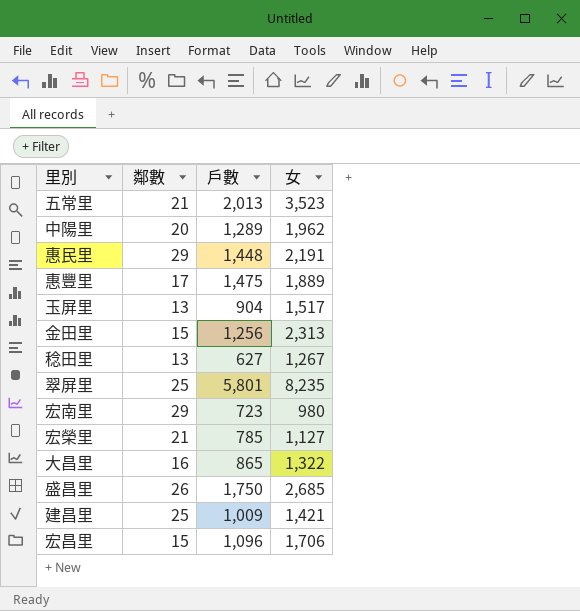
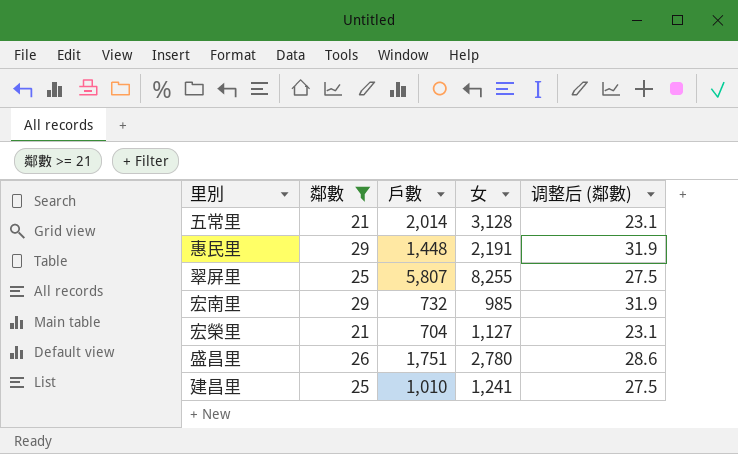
filter: none -> 鄰數 >= 21
column 调整后 (鄰數) | formula: none -> [鄰數] * 1.1
五常里 | 戶數: 2,013 -> 2,014
五常里 | 女: 3,523 -> 3,128
翠屏里 | 戶數: 5,801 -> 5,807
翠屏里 | 女: 8,235 -> 8,255
宏南里 | 戶數: 723 -> 732
宏南里 | 女: 980 -> 985
宏榮里 | 戶數: 785 -> 704
盛昌里 | 戶數: 1,750 -> 1,751
盛昌里 | 女: 2,685 -> 2,780
建昌里 | 戶數: 1,009 -> 1,010
建昌里 | 女: 1,421 -> 1,241

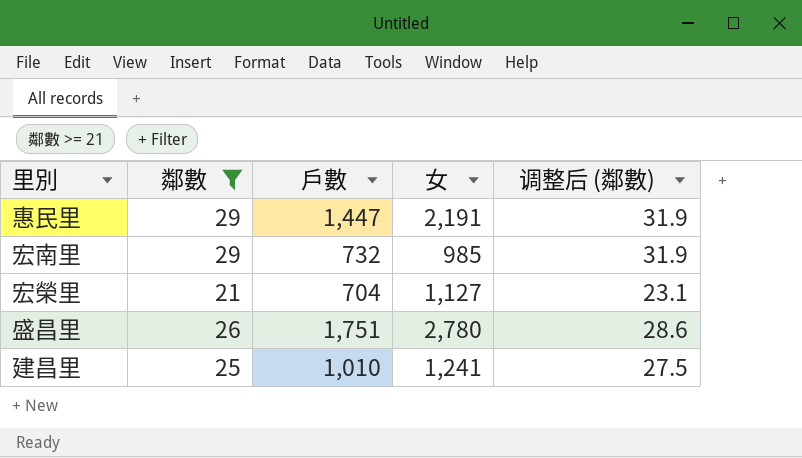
row 五常里: 21 | 2,014 | 3,128 | 23.1 -> none
row 翠屏里: 25 | 5,807 | 8,255 | 27.5 -> none
惠民里 | 戶數: 1,448 -> 1,447

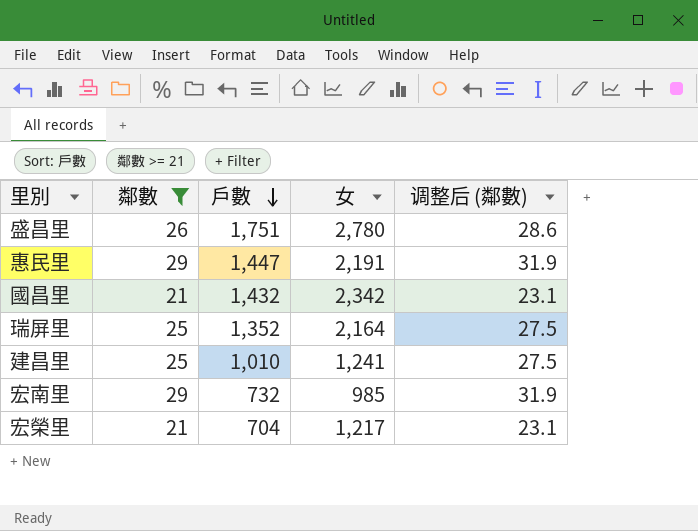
row order: none -> 戶數 descending
row 國昌里: none -> 21 | 1,432 | 2,342 | 23.1
row 瑞屏里: none -> 25 | 1,352 | 2,164 | 27.5
宏榮里 | 女: 1,127 -> 1,217

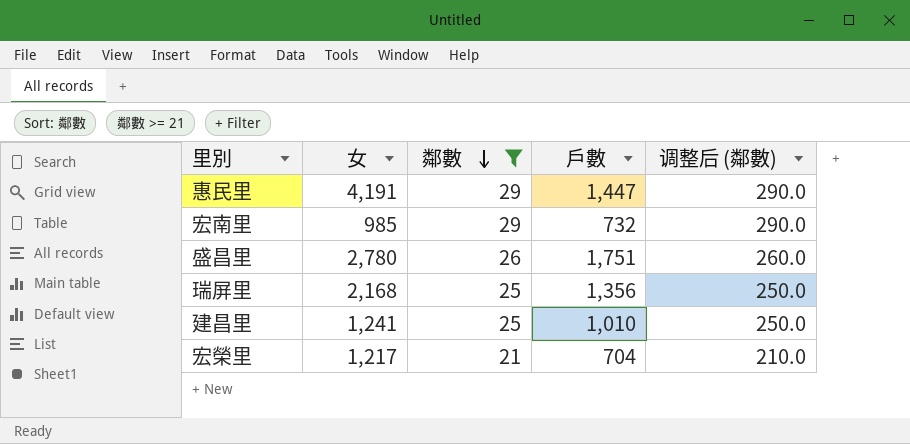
row order: 戶數 descending -> 鄰數 descending
column 女 | position: 4 -> 2
column 调整后 (鄰數) | formula: [鄰數] * 1.1 -> [鄰數] * 10
row 國昌里: 21 | 1,432 | 2,342 | 23.1 -> none
惠民里 | 女: 2,191 -> 4,191
瑞屏里 | 女: 2,164 -> 2,168
瑞屏里 | 戶數: 1,352 -> 1,356

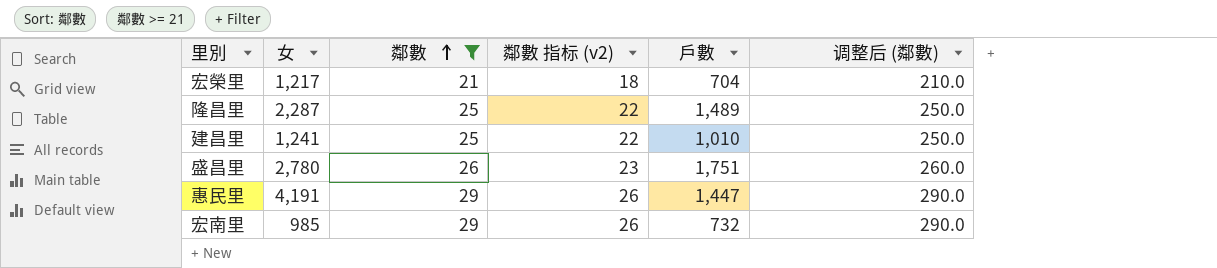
row order: 鄰數 descending -> 鄰數 ascending
column 鄰數 指标 (v2) | formula: none -> [鄰數] - 3
row 瑞屏里: 2,168 | 25 | 1,356 | 250.0 -> none
row 隆昌里: none -> 2,287 | 25 | 22 | 1,489 | 250.0

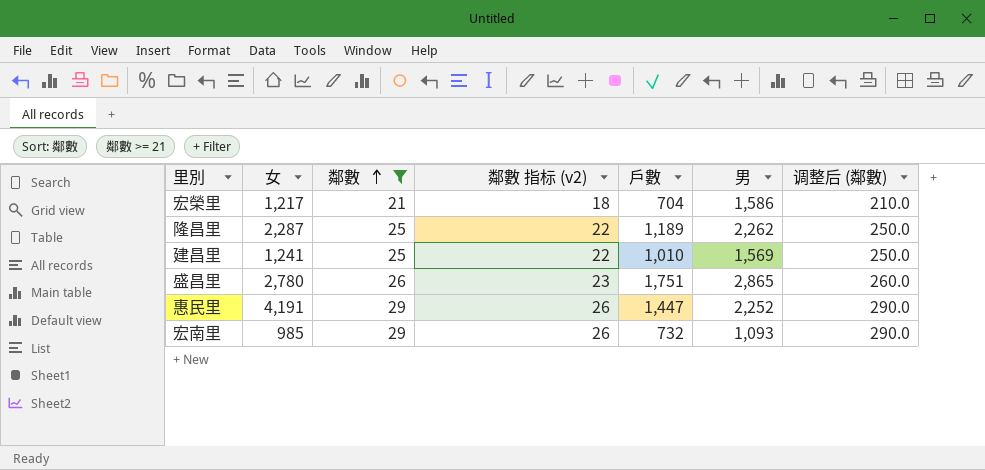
column 男 | position: none -> 6
隆昌里 | 戶數: 1,489 -> 1,189

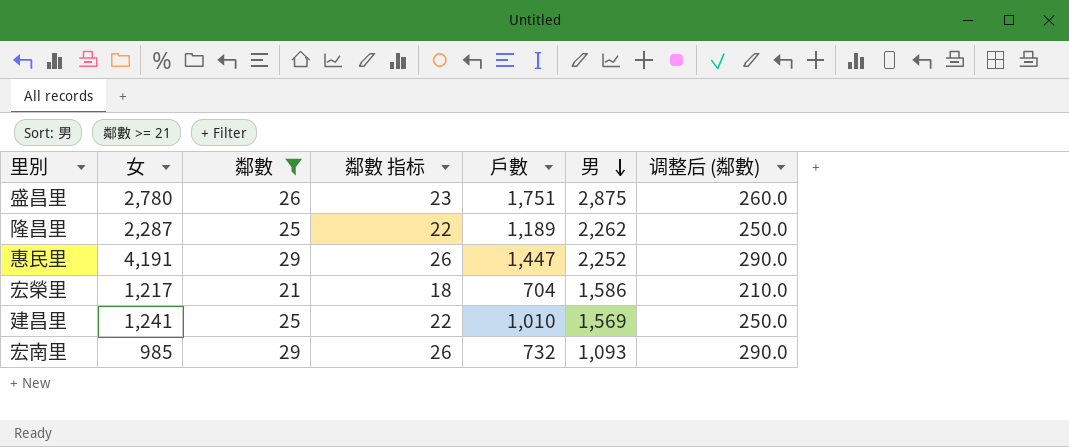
row order: 鄰數 ascending -> 男 descending
column name: 鄰數 指标 (v2) -> 鄰數 指标
盛昌里 | 男: 2,865 -> 2,875

